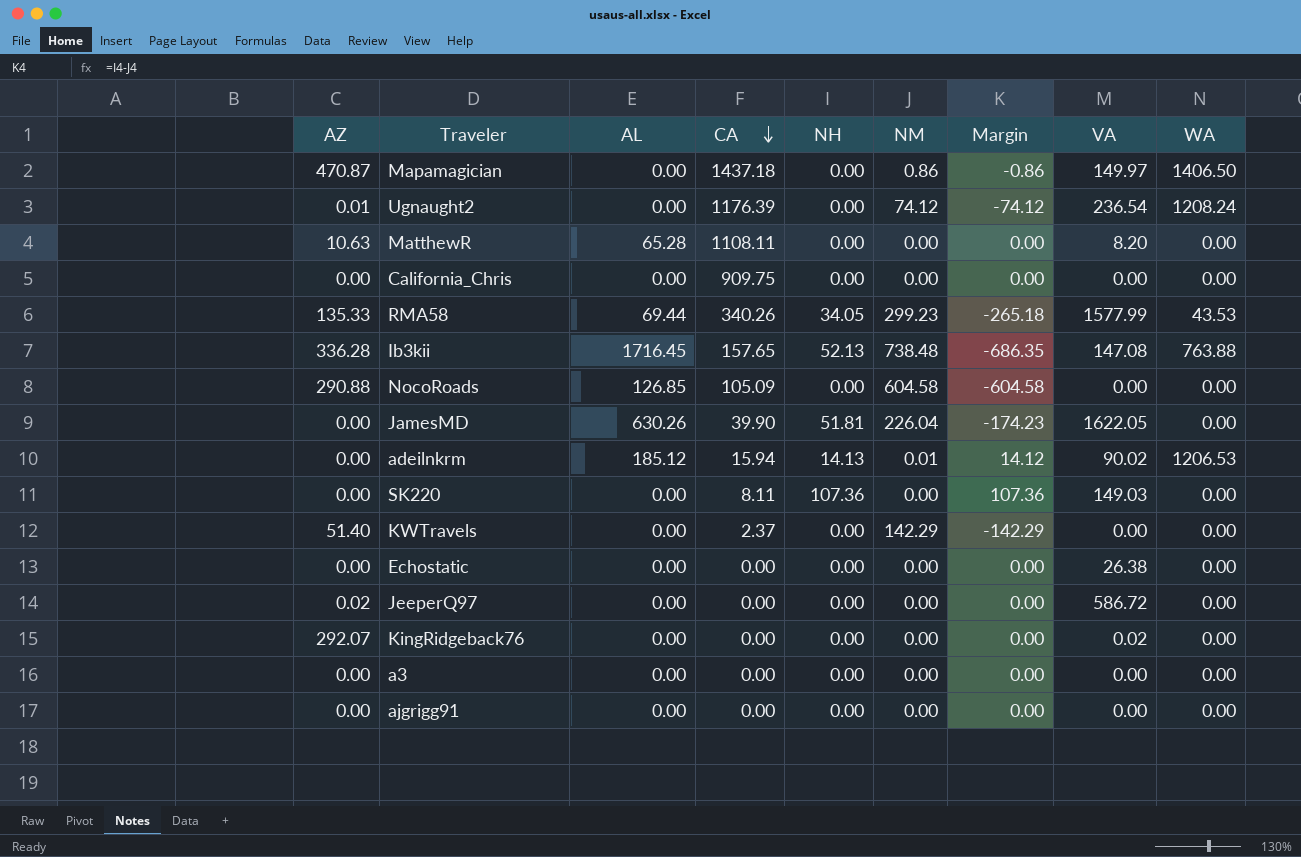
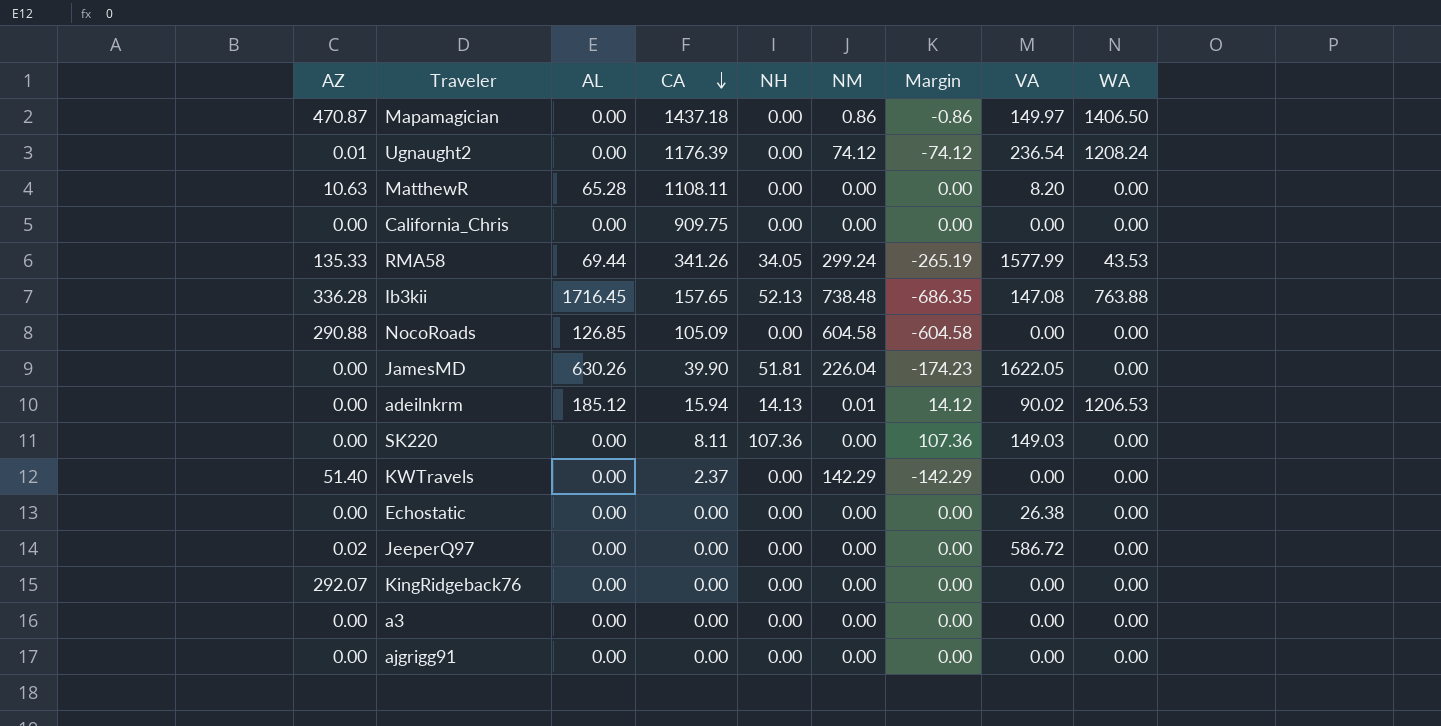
RMA58 | CA: 340.26 -> 341.26
RMA58 | NM: 299.23 -> 299.24
RMA58 | Margin: -265.18 -> -265.19
KingRidgeback76 | VA: 0.02 -> 0.00

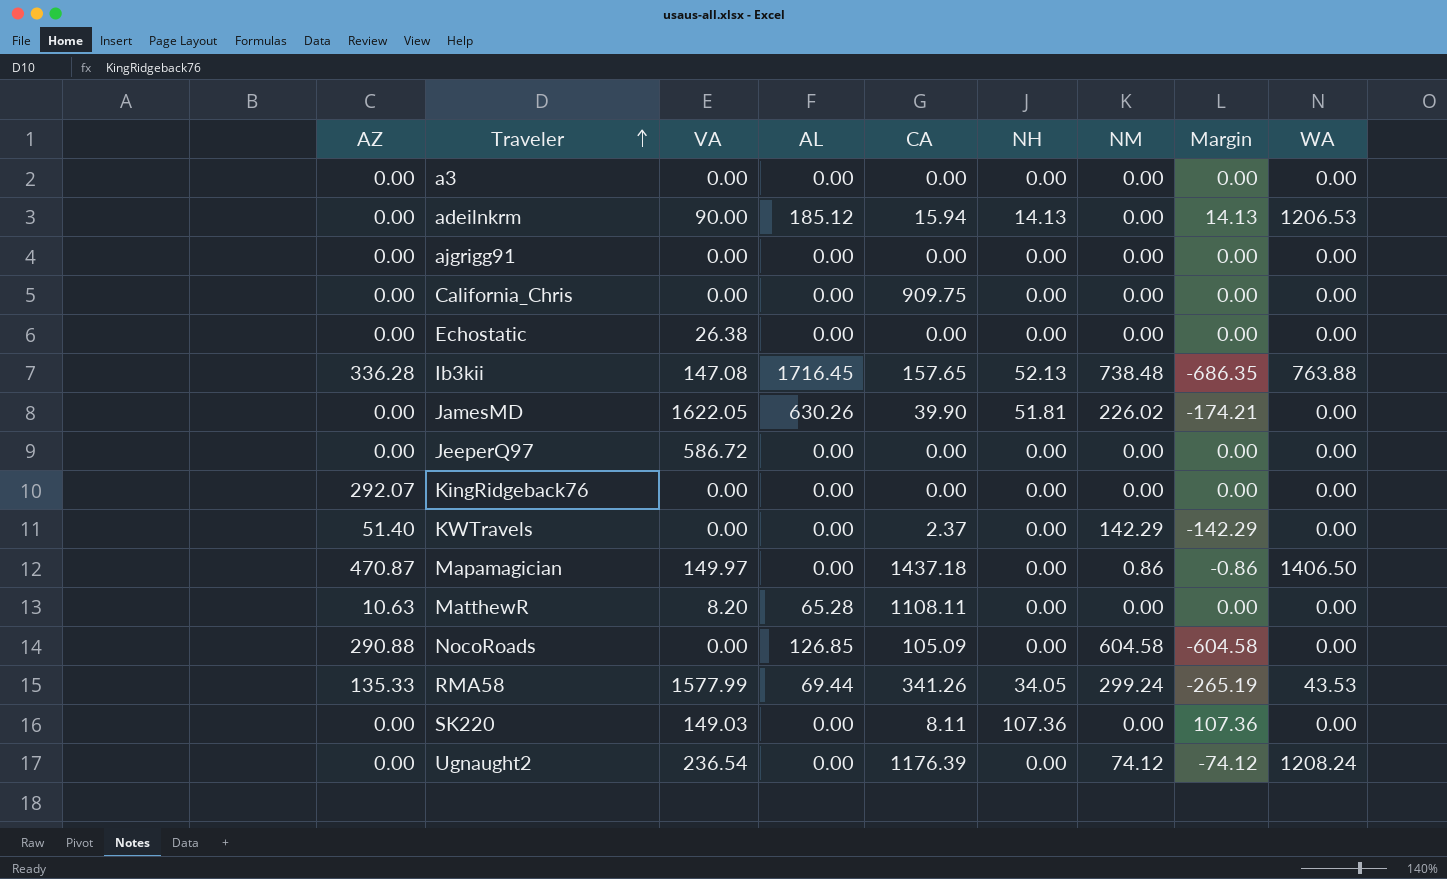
row order: CA descending -> Traveler ascending
column VA | position: 8 -> 3
adeilnkrm | VA: 90.02 -> 90.00
adeilnkrm | NM: 0.01 -> 0.00
adeilnkrm | Margin: 14.12 -> 14.13
JamesMD | NM: 226.04 -> 226.02
JamesMD | Margin: -174.23 -> -174.21
JeeperQ97 | AZ: 0.02 -> 0.00
Ugnaught2 | AZ: 0.01 -> 0.00

